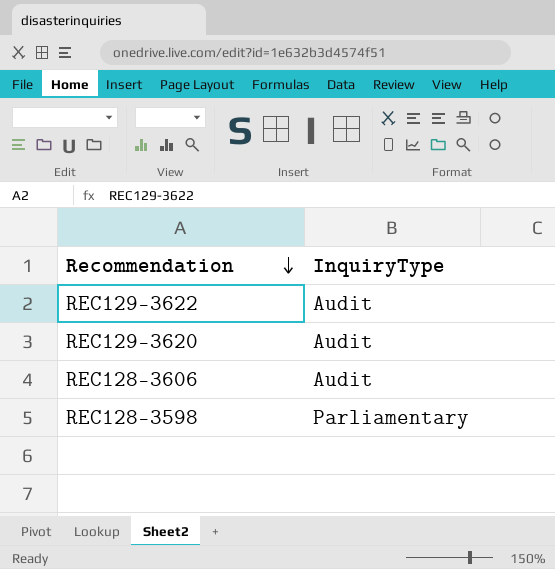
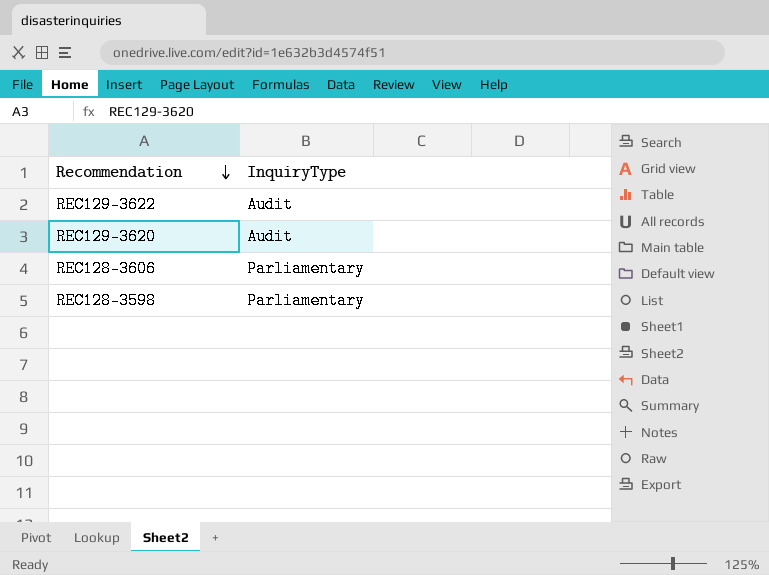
REC128-3606 | InquiryType: Audit -> Parliamentary

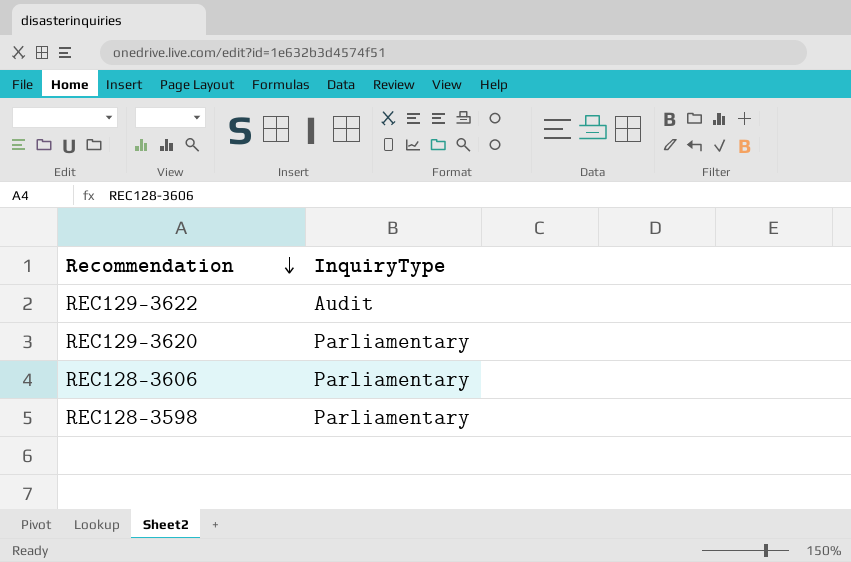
REC129-3620 | InquiryType: Audit -> Parliamentary

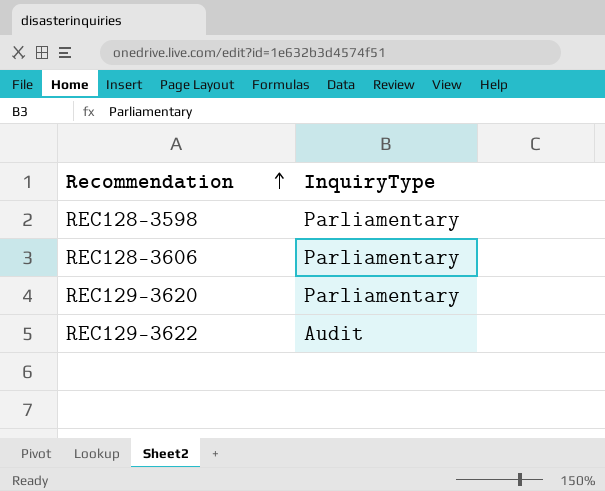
row order: Recommendation descending -> Recommendation ascending

